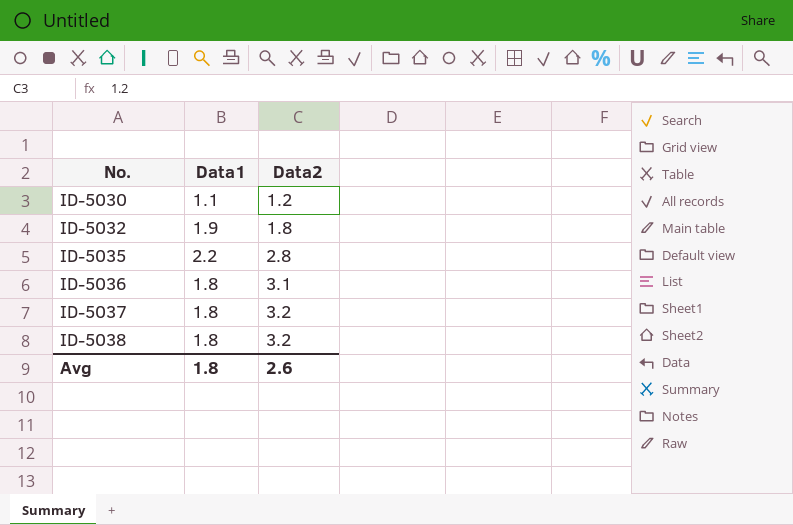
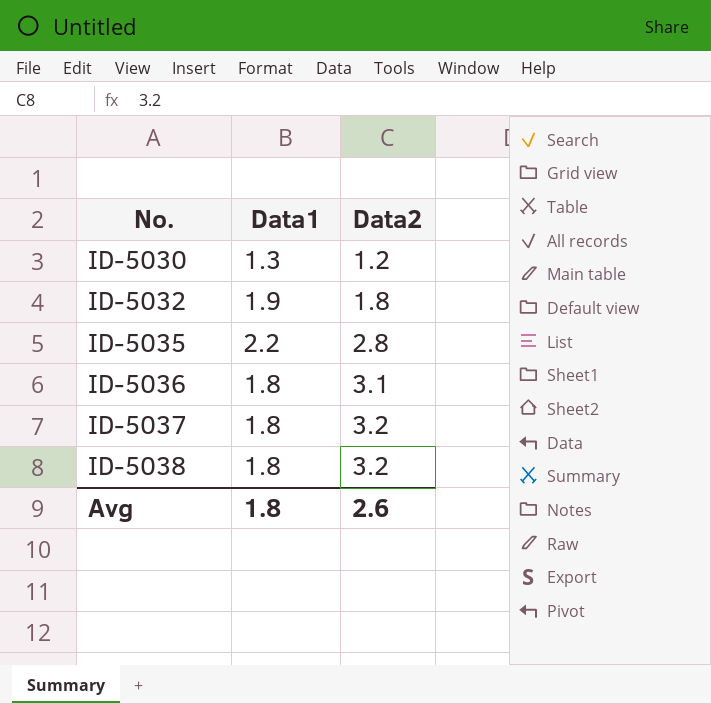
ID-5030 | Data1: 1.1 -> 1.3

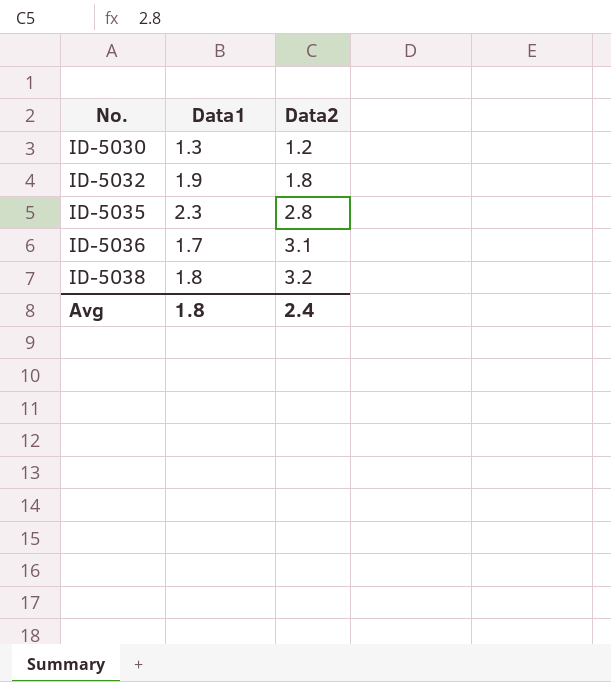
row ID-5037: 1.8 | 3.2 -> none
ID-5035 | Data1: 2.2 -> 2.3
ID-5036 | Data1: 1.8 -> 1.7
Avg | Data2: 2.6 -> 2.4

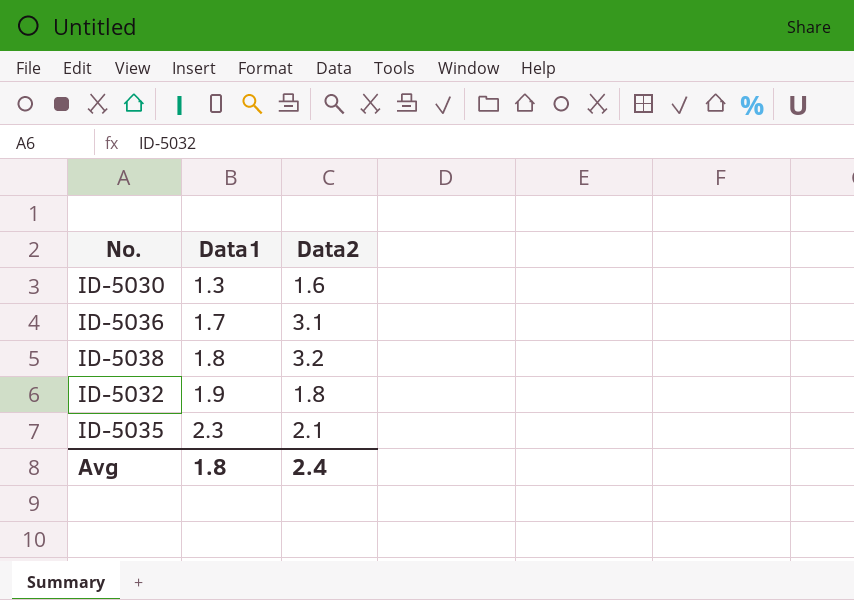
row order: No. ascending -> Data1 ascending
ID-5030 | Data2: 1.2 -> 1.6
ID-5035 | Data2: 2.8 -> 2.1

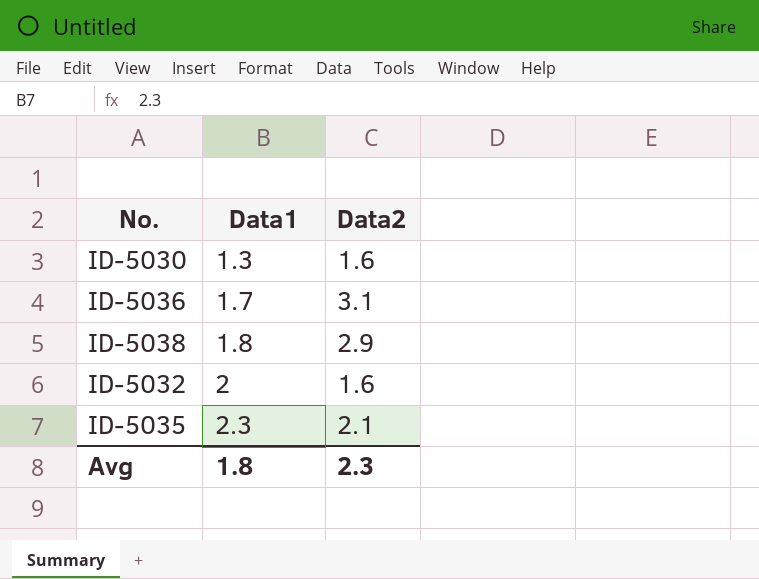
ID-5038 | Data2: 3.2 -> 2.9
ID-5032 | Data1: 1.9 -> 2
ID-5032 | Data2: 1.8 -> 1.6
Avg | Data2: 2.4 -> 2.3

